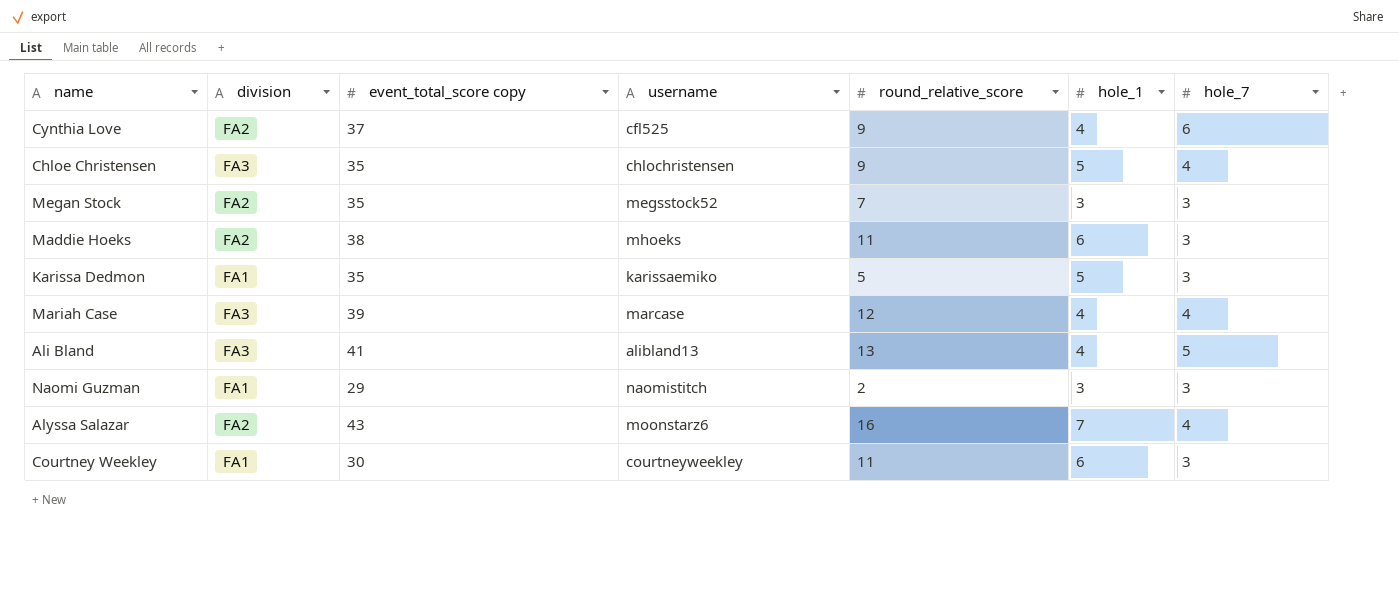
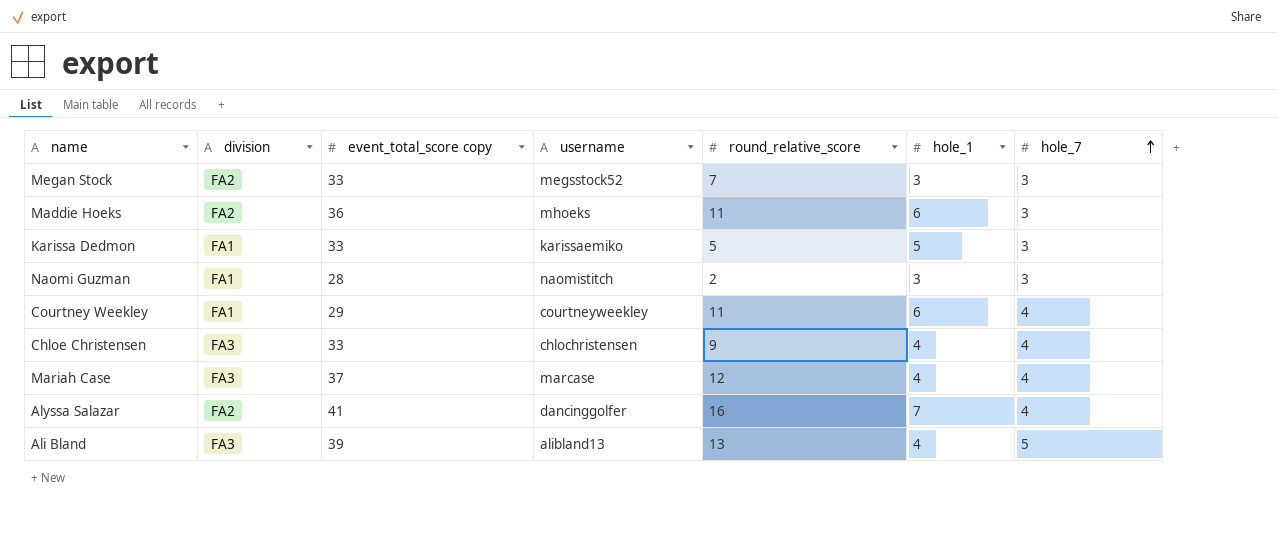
row order: none -> hole_7 ascending
row Cynthia Love: FA2 | 37 | cfl525 | 9 | 4 | 6 -> none
Megan Stock | event_total_score copy: 35 -> 33
Maddie Hoeks | event_total_score copy: 38 -> 36
Karissa Dedmon | event_total_score copy: 35 -> 33
Naomi Guzman | event_total_score copy: 29 -> 28
Courtney Weekley | event_total_score copy: 30 -> 29
Courtney Weekley | hole_7: 3 -> 4
Chloe Christensen | event_total_score copy: 35 -> 33
Chloe Christensen | hole_1: 5 -> 4
Mariah Case | event_total_score copy: 39 -> 37
Alyssa Salazar | event_total_score copy: 43 -> 41
Alyssa Salazar | username: moonstarz6 -> dancinggolfer
Ali Bland | event_total_score copy: 41 -> 39

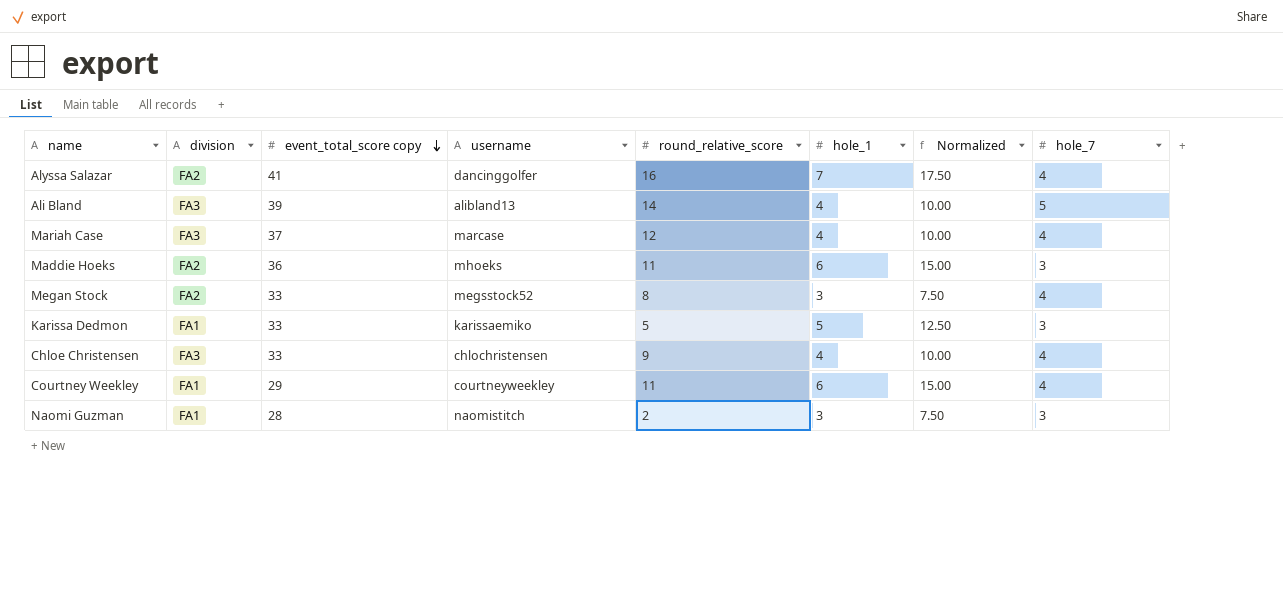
row order: hole_7 ascending -> event_total_score copy descending
column Normalized | formula: none -> [hole_1] * 2.5
Ali Bland | round_relative_score: 13 -> 14
Megan Stock | round_relative_score: 7 -> 8
Megan Stock | hole_7: 3 -> 4

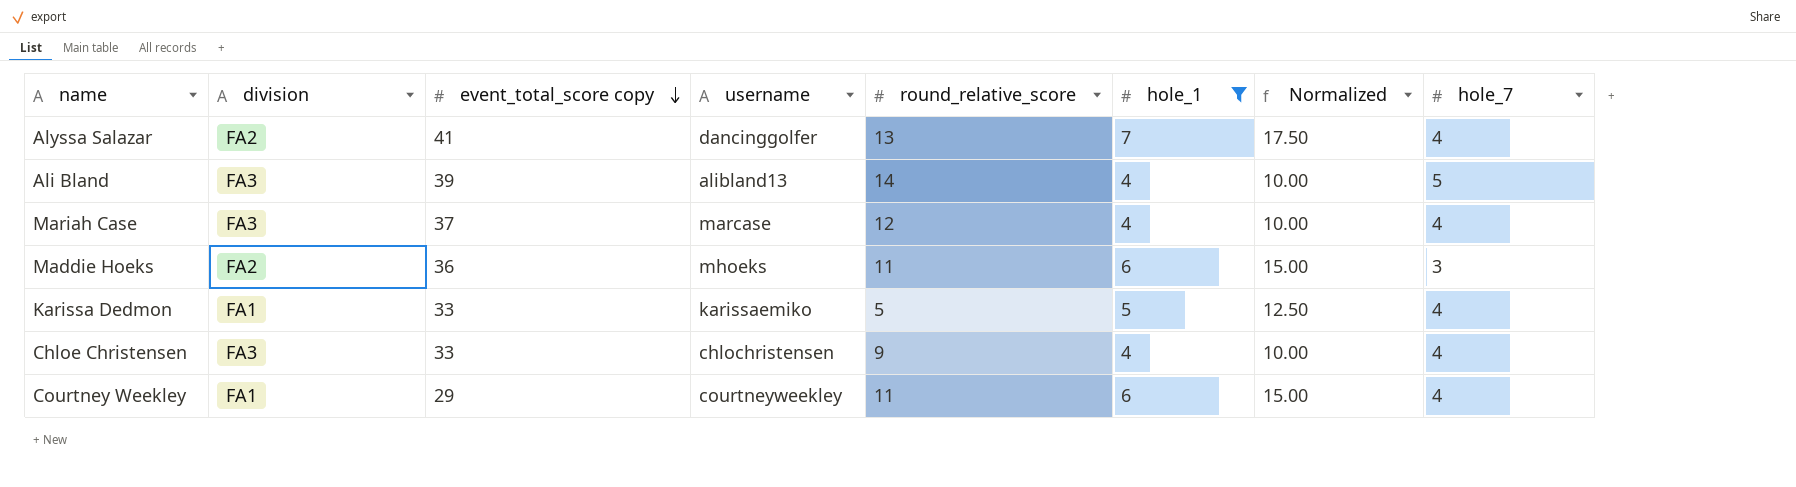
filter: none -> hole_1 != 3
Alyssa Salazar | round_relative_score: 16 -> 13
Karissa Dedmon | hole_7: 3 -> 4

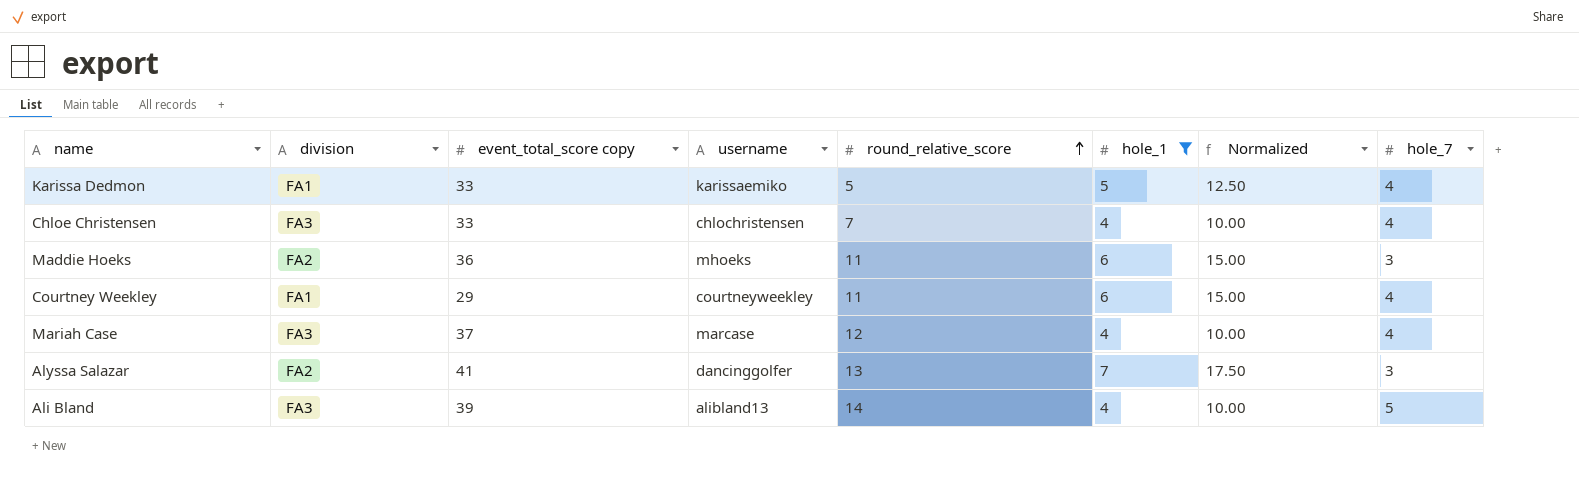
row order: event_total_score copy descending -> round_relative_score ascending
Chloe Christensen | round_relative_score: 9 -> 7
Alyssa Salazar | hole_7: 4 -> 3

